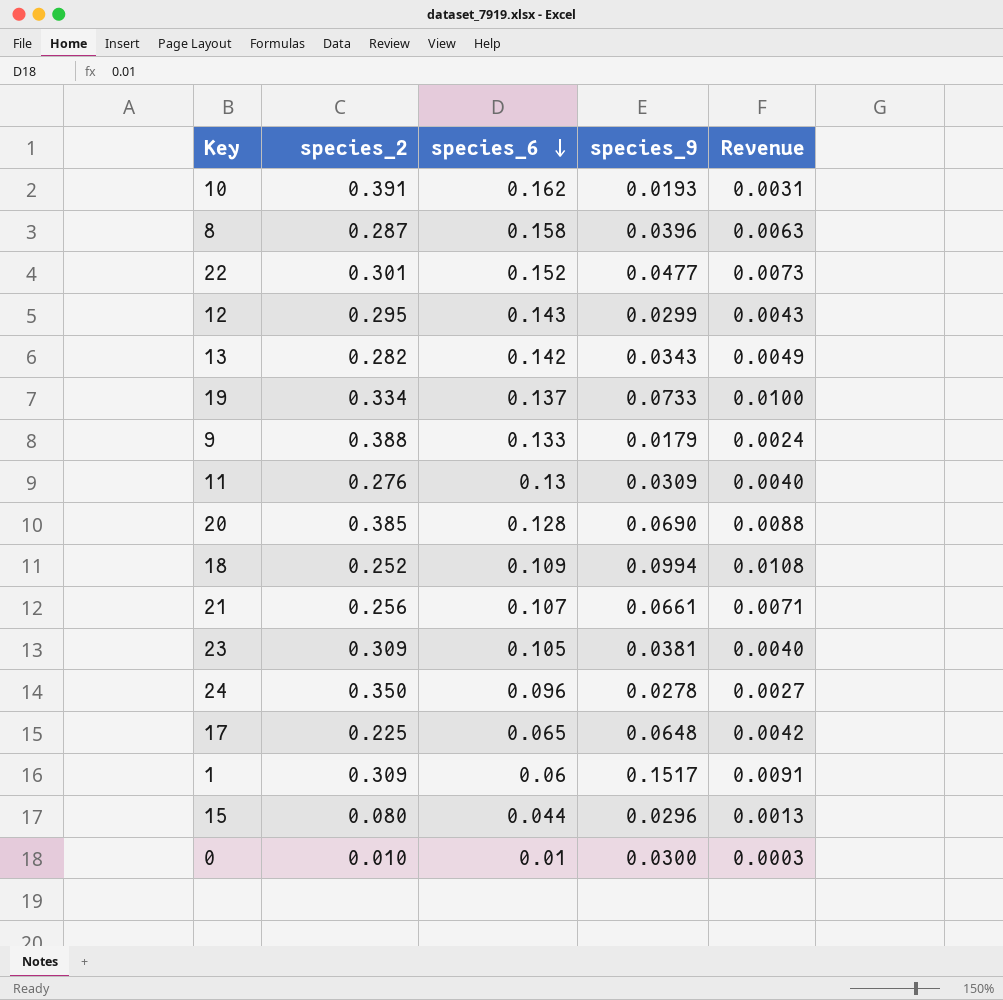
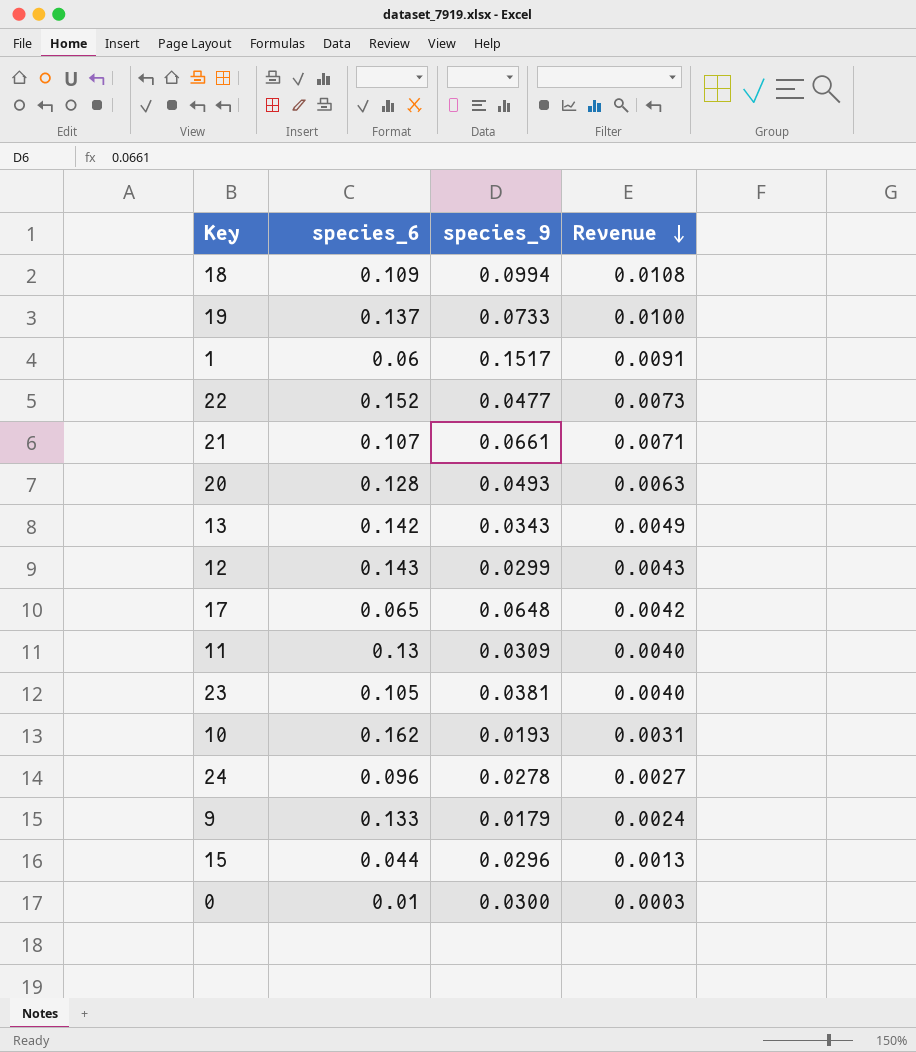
row order: species_6 descending -> Revenue descending
column species_2 | position: 2 -> none
row 8: 0.287 | 0.158 | 0.0396 | 0.0063 -> none
20 | species_9: 0.0690 -> 0.0493
20 | Revenue: 0.0088 -> 0.0063

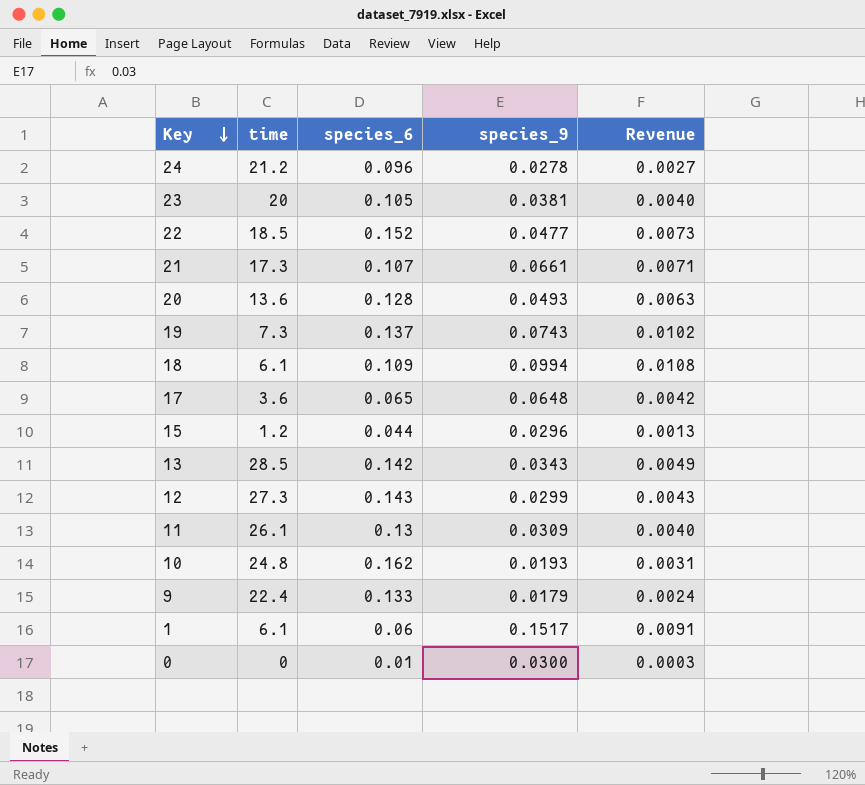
row order: Revenue descending -> Key descending
column time | position: none -> 2
19 | species_9: 0.0733 -> 0.0743
19 | Revenue: 0.0100 -> 0.0102

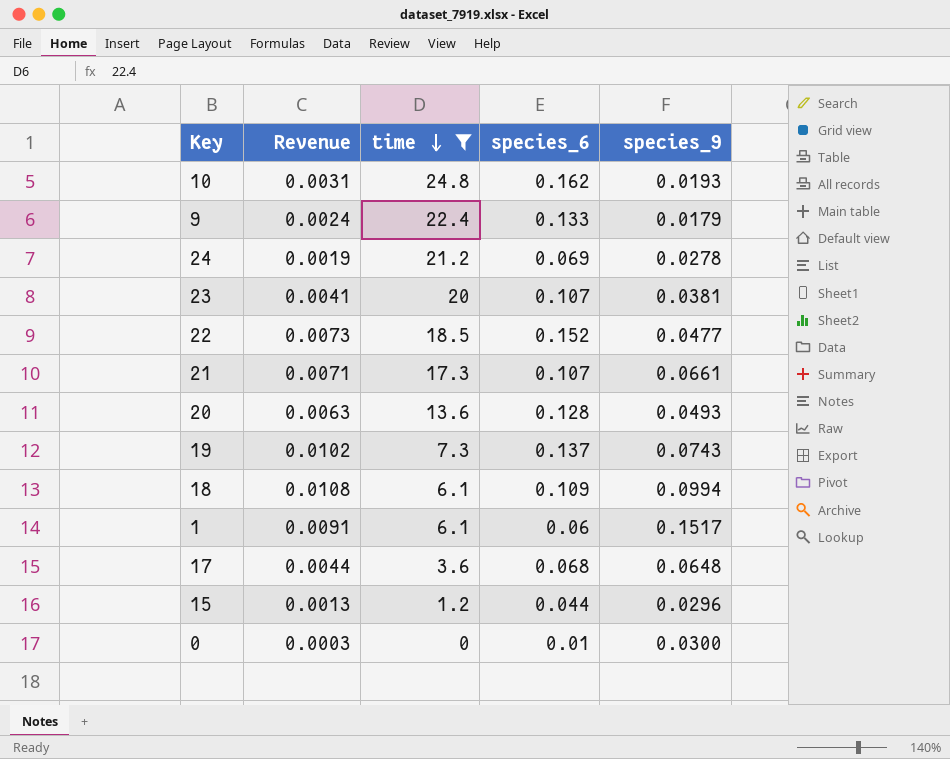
filter: none -> time <= 24.8
row order: Key descending -> time descending
column Revenue | position: 5 -> 2
24 | Revenue: 0.0027 -> 0.0019
24 | species_6: 0.096 -> 0.069
23 | Revenue: 0.0040 -> 0.0041
23 | species_6: 0.105 -> 0.107
17 | Revenue: 0.0042 -> 0.0044
17 | species_6: 0.065 -> 0.068

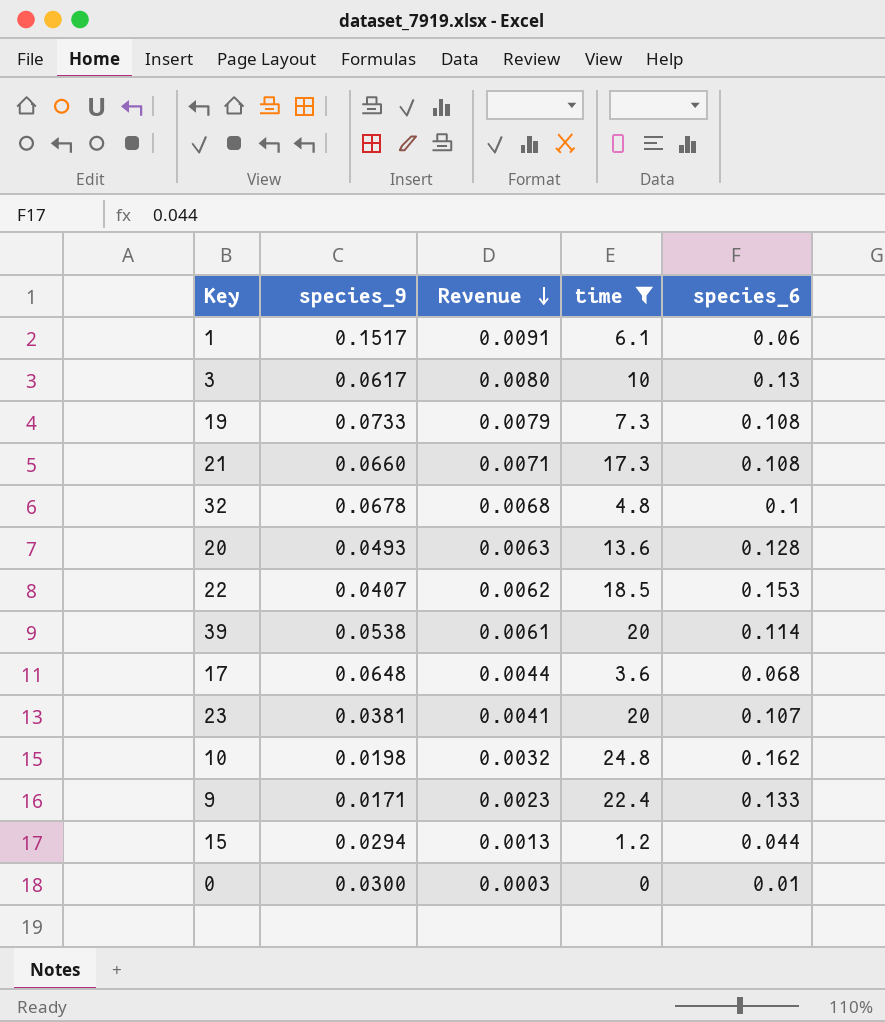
row order: time descending -> Revenue descending
column species_9 | position: 5 -> 2
row 24: 0.0019 | 21.2 | 0.069 | 0.0278 -> none
row 18: 0.0108 | 6.1 | 0.109 | 0.0994 -> none
row 3: none -> 0.0617 | 0.0080 | 10 | 0.13
19 | species_9: 0.0743 -> 0.0733
19 | Revenue: 0.0102 -> 0.0079
19 | species_6: 0.137 -> 0.108
21 | species_9: 0.0661 -> 0.0660
21 | species_6: 0.107 -> 0.108
row 32: none -> 0.0678 | 0.0068 | 4.8 | 0.1
22 | species_9: 0.0477 -> 0.0407
22 | Revenue: 0.0073 -> 0.0062
22 | species_6: 0.152 -> 0.153
row 39: none -> 0.0538 | 0.0061 | 20 | 0.114
10 | species_9: 0.0193 -> 0.0198
10 | Revenue: 0.0031 -> 0.0032
9 | species_9: 0.0179 -> 0.0171
9 | Revenue: 0.0024 -> 0.0023
15 | species_9: 0.0296 -> 0.0294

